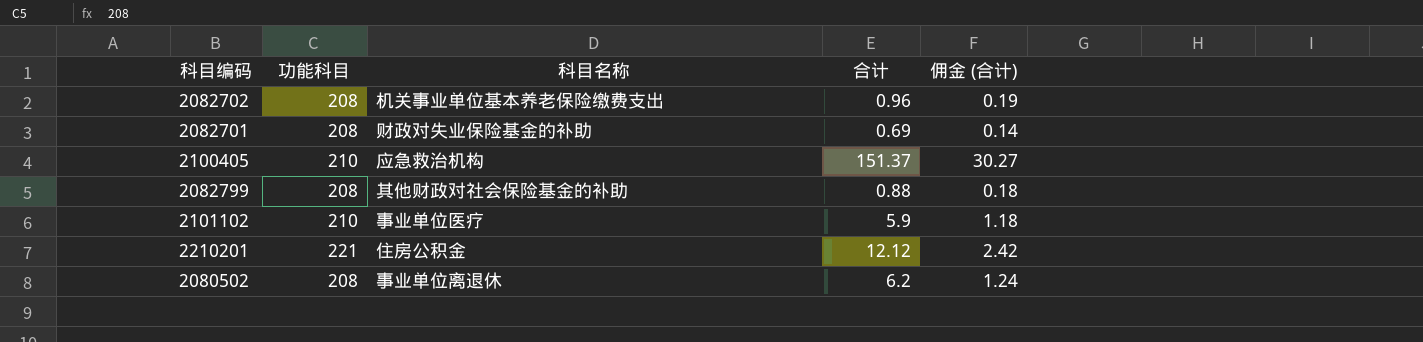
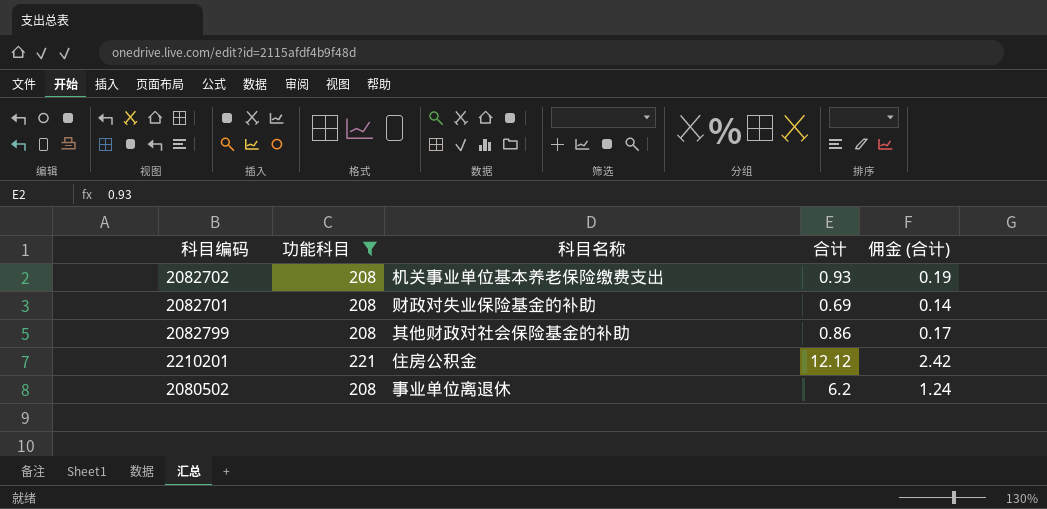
filter: none -> 功能科目 != 210
2082702 | 合计: 0.96 -> 0.93
2082799 | 合计: 0.88 -> 0.86
2082799 | 佣金 (合计): 0.18 -> 0.17

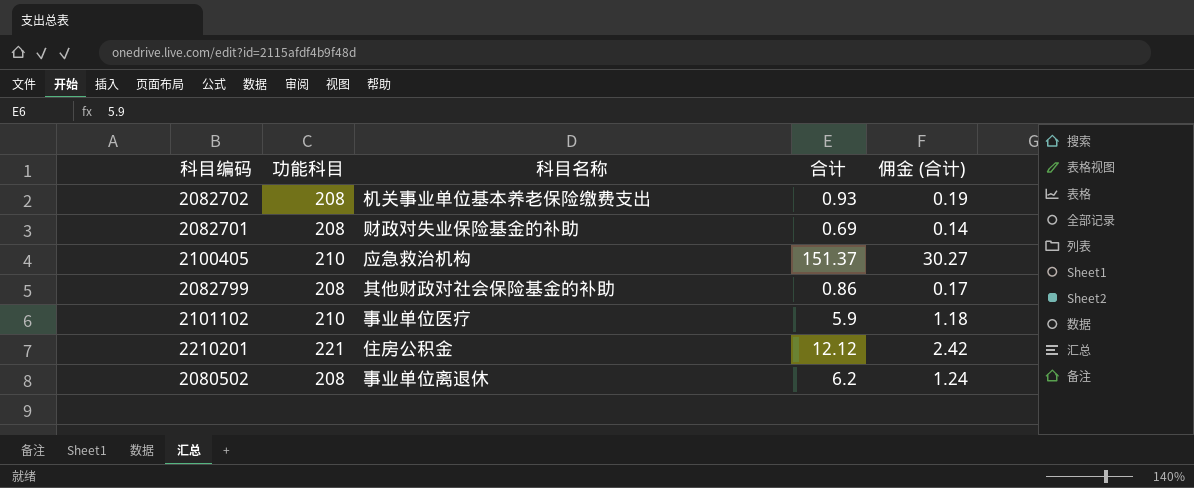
filter: 功能科目 != 210 -> none

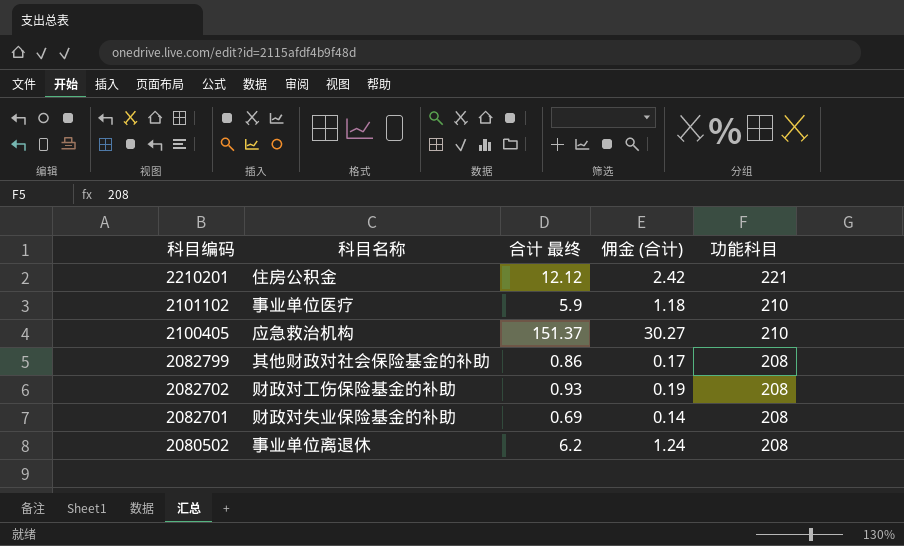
row order: none -> 科目编码 descending
column name: 合计 -> 合计 最终
column 功能科目 | position: 2 -> 5
2082702 | 科目名称: 机关事业单位基本养老保险缴费支出 -> 财政对工伤保险基金的补助

